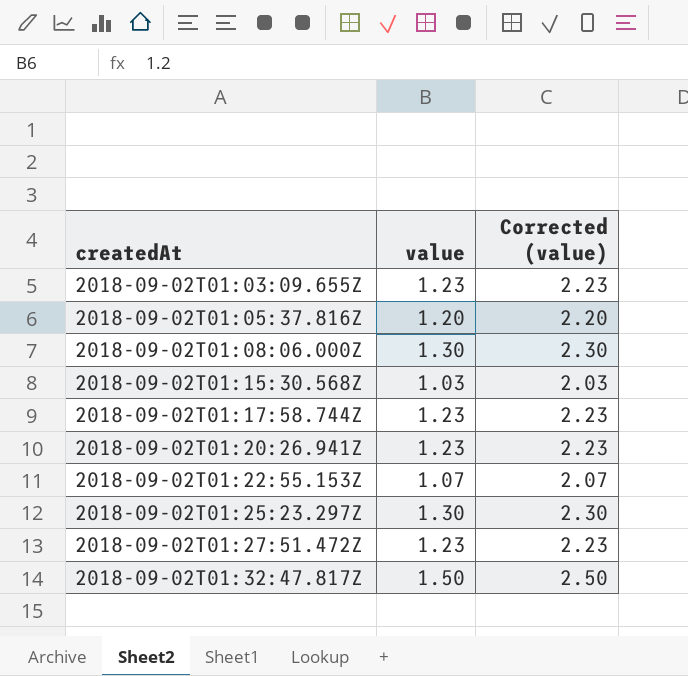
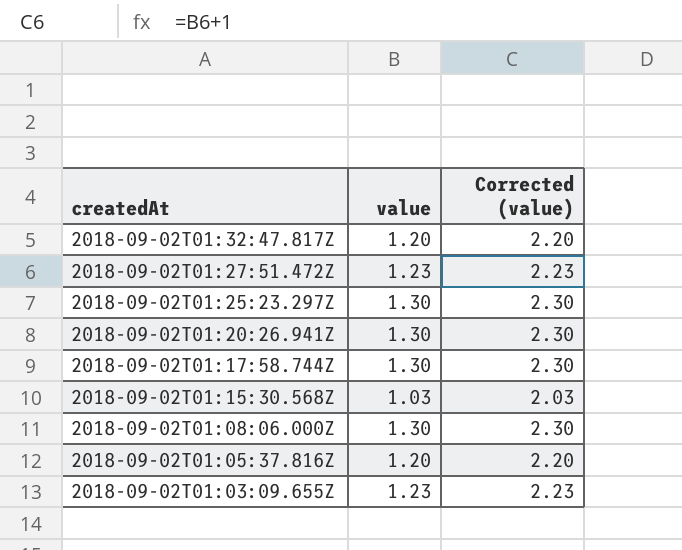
row order: createdAt ascending -> createdAt descending
row 2018-09-02T01:22:55.153Z: 1.07 | 2.07 -> none
2018-09-02T01:32:47.817Z | value: 1.50 -> 1.20
2018-09-02T01:32:47.817Z | Corrected (value): 2.50 -> 2.20
2018-09-02T01:20:26.941Z | value: 1.23 -> 1.30
2018-09-02T01:20:26.941Z | Corrected (value): 2.23 -> 2.30
2018-09-02T01:17:58.744Z | value: 1.23 -> 1.30
2018-09-02T01:17:58.744Z | Corrected (value): 2.23 -> 2.30

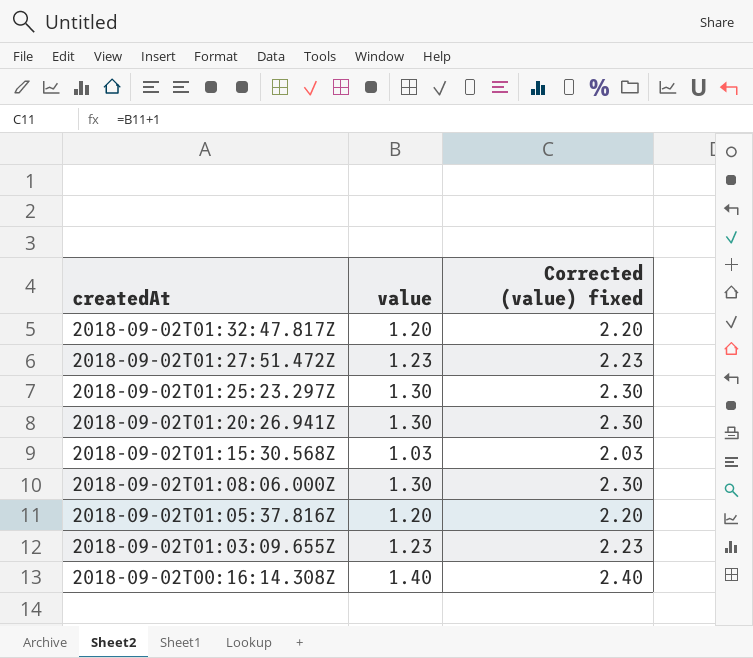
column name: Corrected (value) -> Corrected (value) fixed
row 2018-09-02T01:17:58.744Z: 1.30 | 2.30 -> none
row 2018-09-02T00:16:14.308Z: none -> 1.40 | 2.40

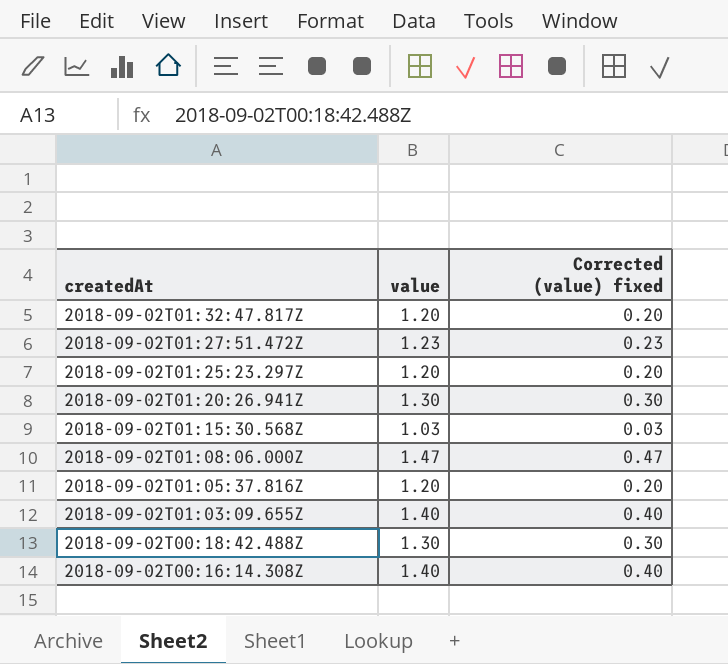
column Corrected (value) fixed | formula: [value] + 1 -> [value] - 1
2018-09-02T01:25:23.297Z | value: 1.30 -> 1.20
2018-09-02T01:08:06.000Z | value: 1.30 -> 1.47
2018-09-02T01:03:09.655Z | value: 1.23 -> 1.40
row 2018-09-02T00:18:42.488Z: none -> 1.30 | 0.30

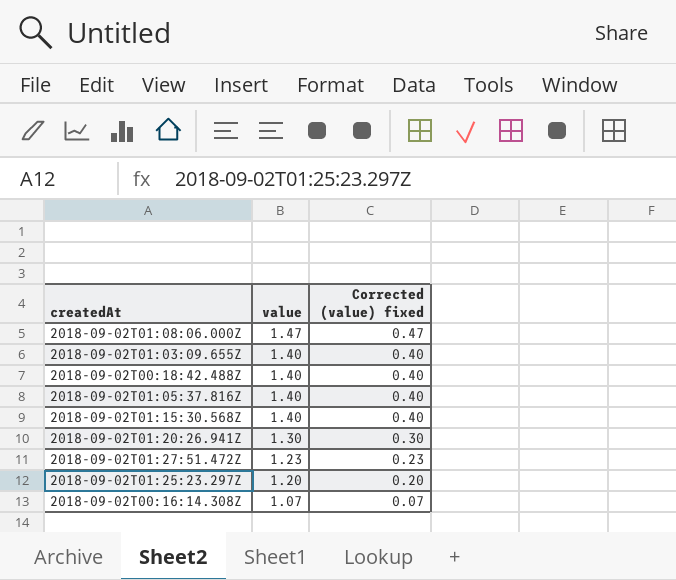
row order: createdAt descending -> value descending
row 2018-09-02T01:32:47.817Z: 1.20 | 0.20 -> none
2018-09-02T00:18:42.488Z | value: 1.30 -> 1.40
2018-09-02T00:18:42.488Z | Corrected (value) fixed: 0.30 -> 0.40
2018-09-02T01:05:37.816Z | value: 1.20 -> 1.40
2018-09-02T01:05:37.816Z | Corrected (value) fixed: 0.20 -> 0.40
2018-09-02T01:15:30.568Z | value: 1.03 -> 1.40
2018-09-02T01:15:30.568Z | Corrected (value) fixed: 0.03 -> 0.40
2018-09-02T00:16:14.308Z | value: 1.40 -> 1.07
2018-09-02T00:16:14.308Z | Corrected (value) fixed: 0.40 -> 0.07

